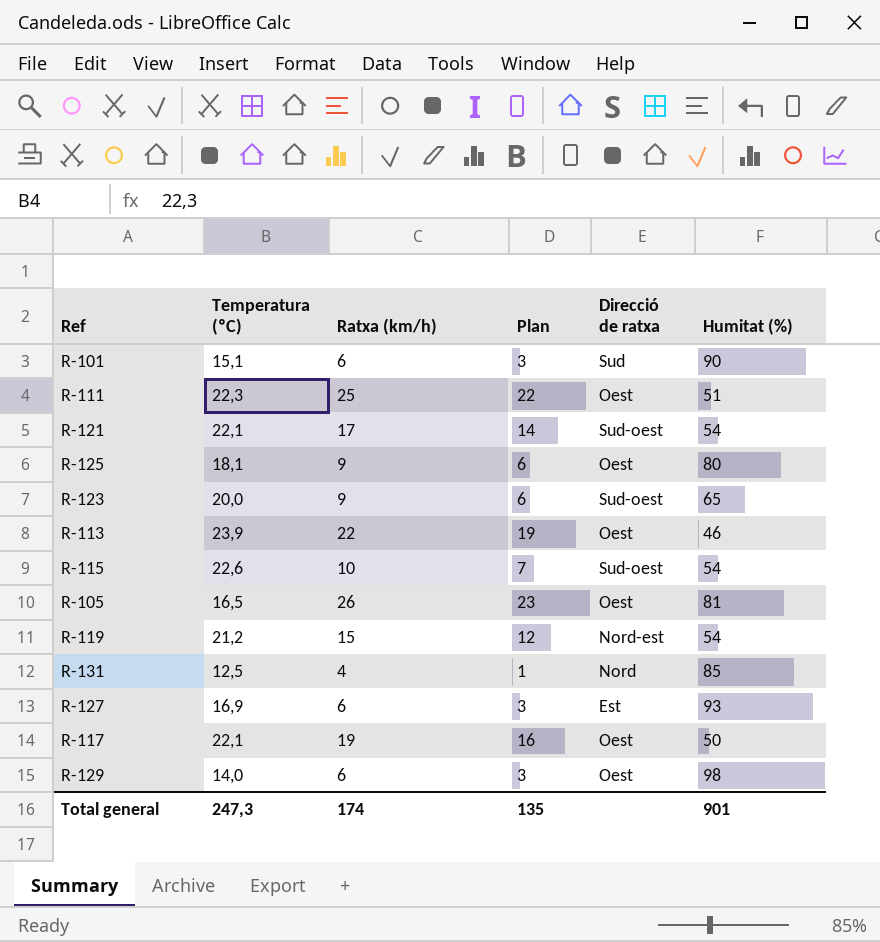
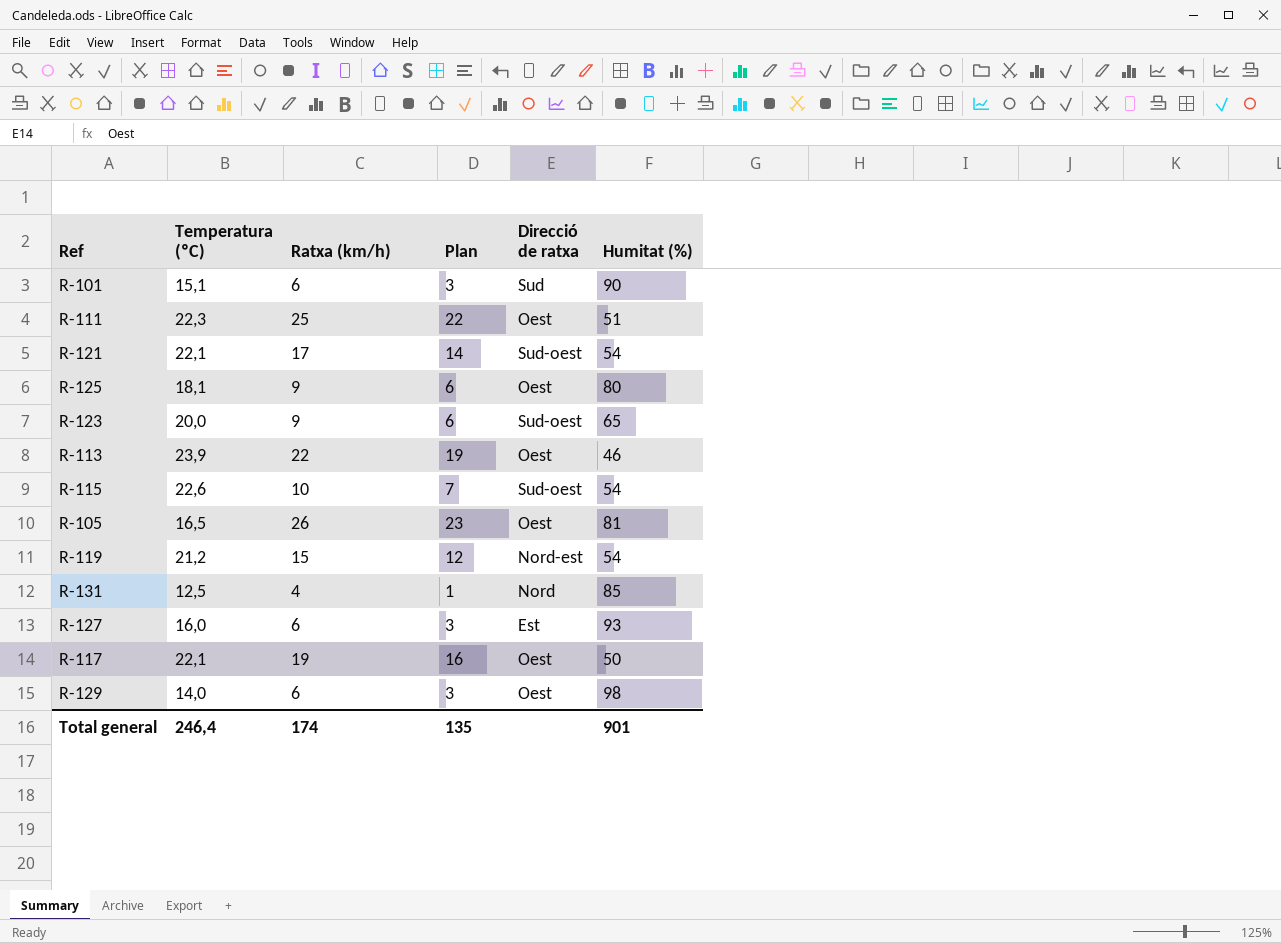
R-127 | Temperatura (ºC): 16,9 -> 16,0
Total general | Temperatura (ºC): 247,3 -> 246,4

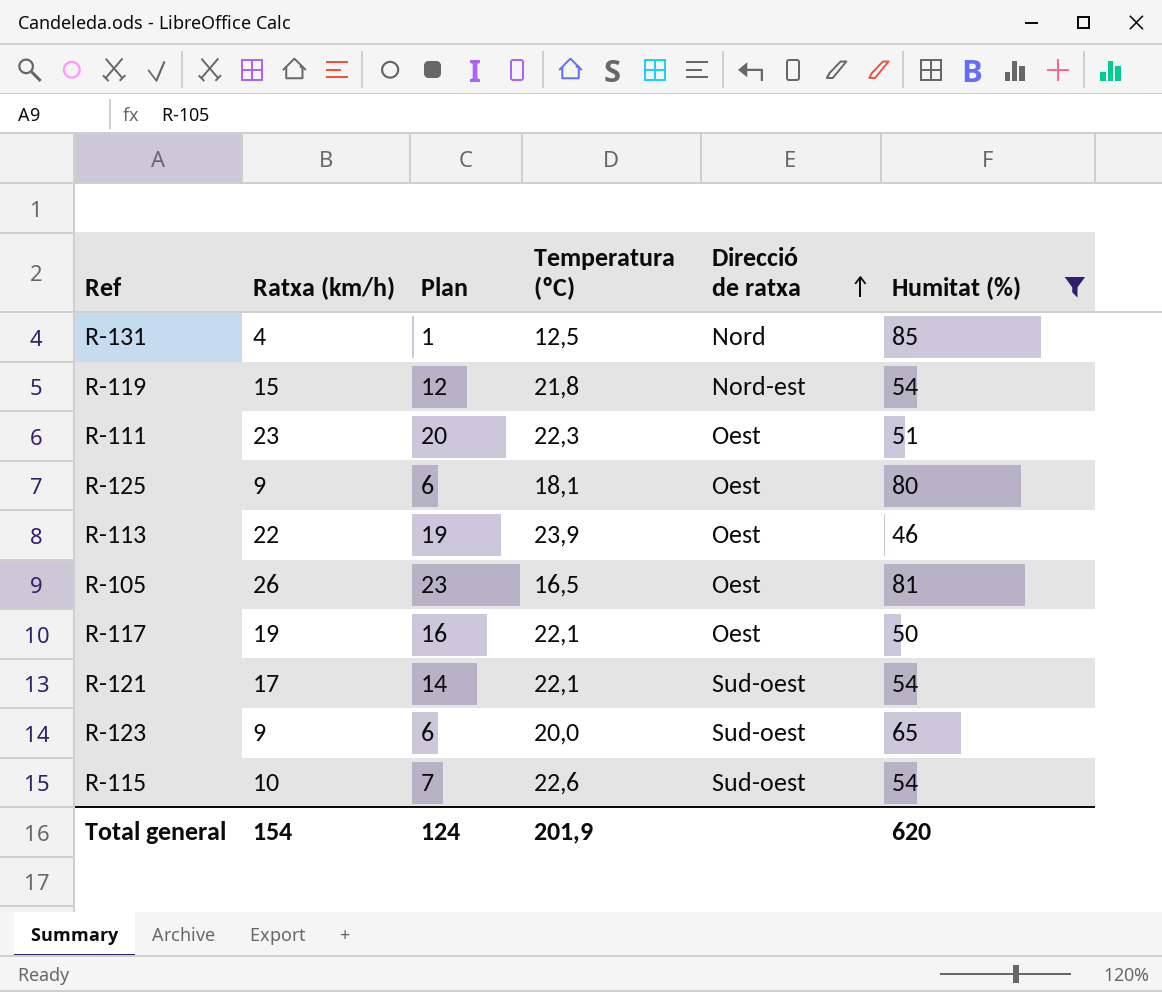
filter: none -> Humitat (%) <= 85
row order: none -> Direcció de ratxa ascending
column Temperatura (ºC) | position: 2 -> 4
R-119 | Temperatura (ºC): 21,2 -> 21,8
R-111 | Ratxa (km/h): 25 -> 23
R-111 | Plan: 22 -> 20
Total general | Ratxa (km/h): 174 -> 154
Total general | Plan: 135 -> 124
Total general | Temperatura (ºC): 246,4 -> 201,9
Total general | Humitat (%): 901 -> 620

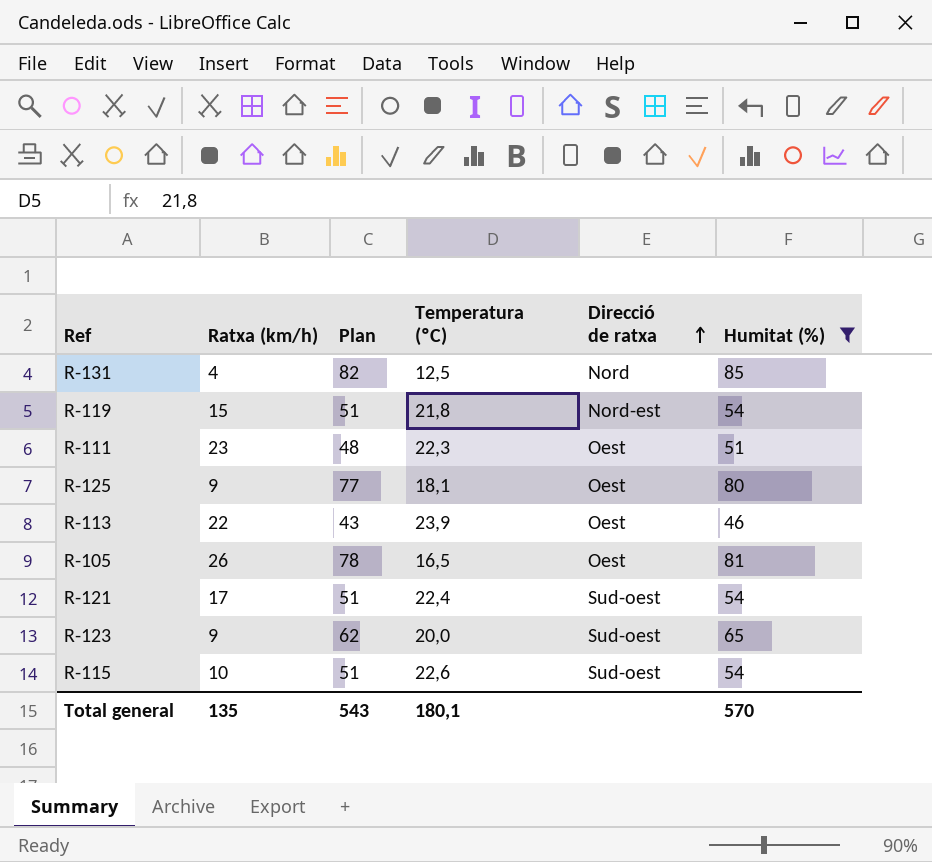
column Plan | formula: [Ratxa (km/h)] - 3 -> [Humitat (%)] - 3
row R-117: 19 | 16 | 22,1 | Oest | 50 -> none
R-121 | Temperatura (ºC): 22,1 -> 22,4
Total general | Ratxa (km/h): 154 -> 135
Total general | Plan: 124 -> 543
Total general | Temperatura (ºC): 201,9 -> 180,1
Total general | Humitat (%): 620 -> 570

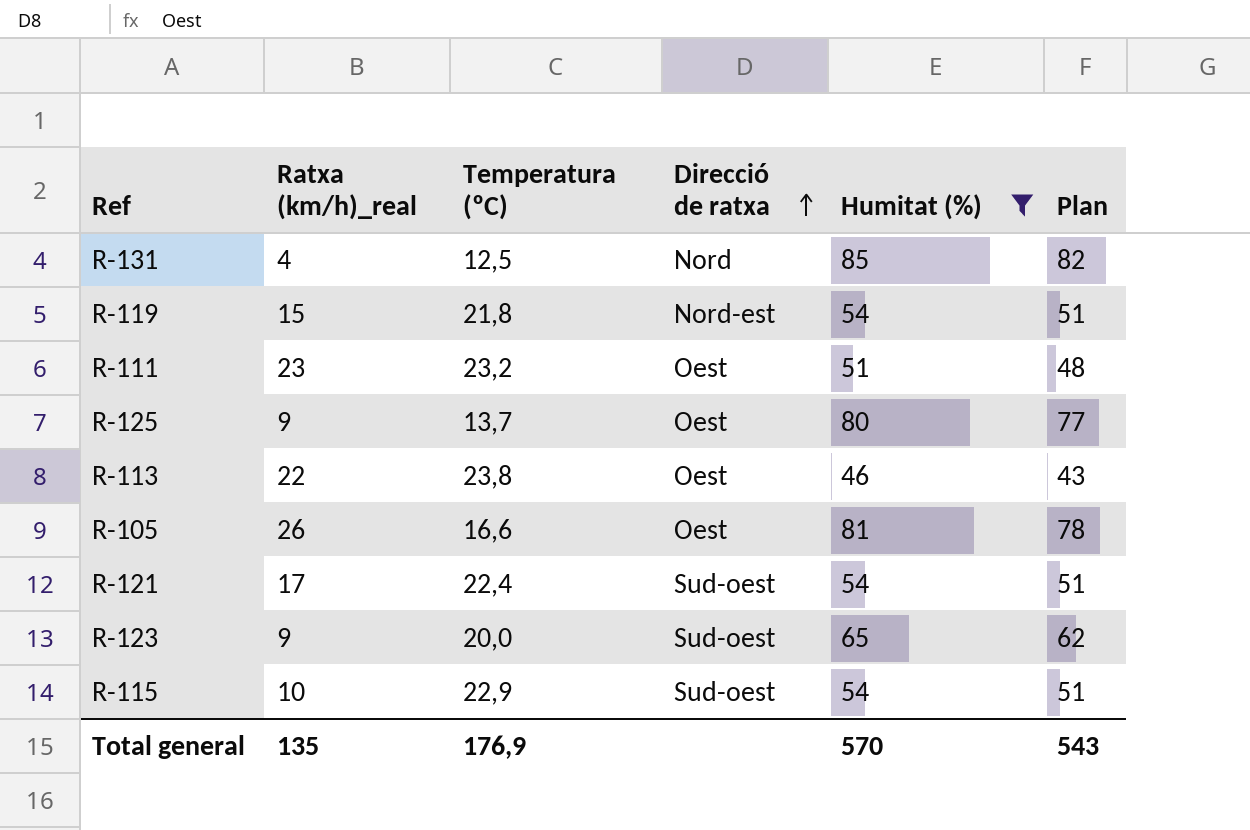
column name: Ratxa (km/h) -> Ratxa (km/h)_real
column Plan | position: 3 -> 6
R-111 | Temperatura (ºC): 22,3 -> 23,2
R-125 | Temperatura (ºC): 18,1 -> 13,7
R-113 | Temperatura (ºC): 23,9 -> 23,8
R-105 | Temperatura (ºC): 16,5 -> 16,6
R-115 | Temperatura (ºC): 22,6 -> 22,9
Total general | Temperatura (ºC): 180,1 -> 176,9

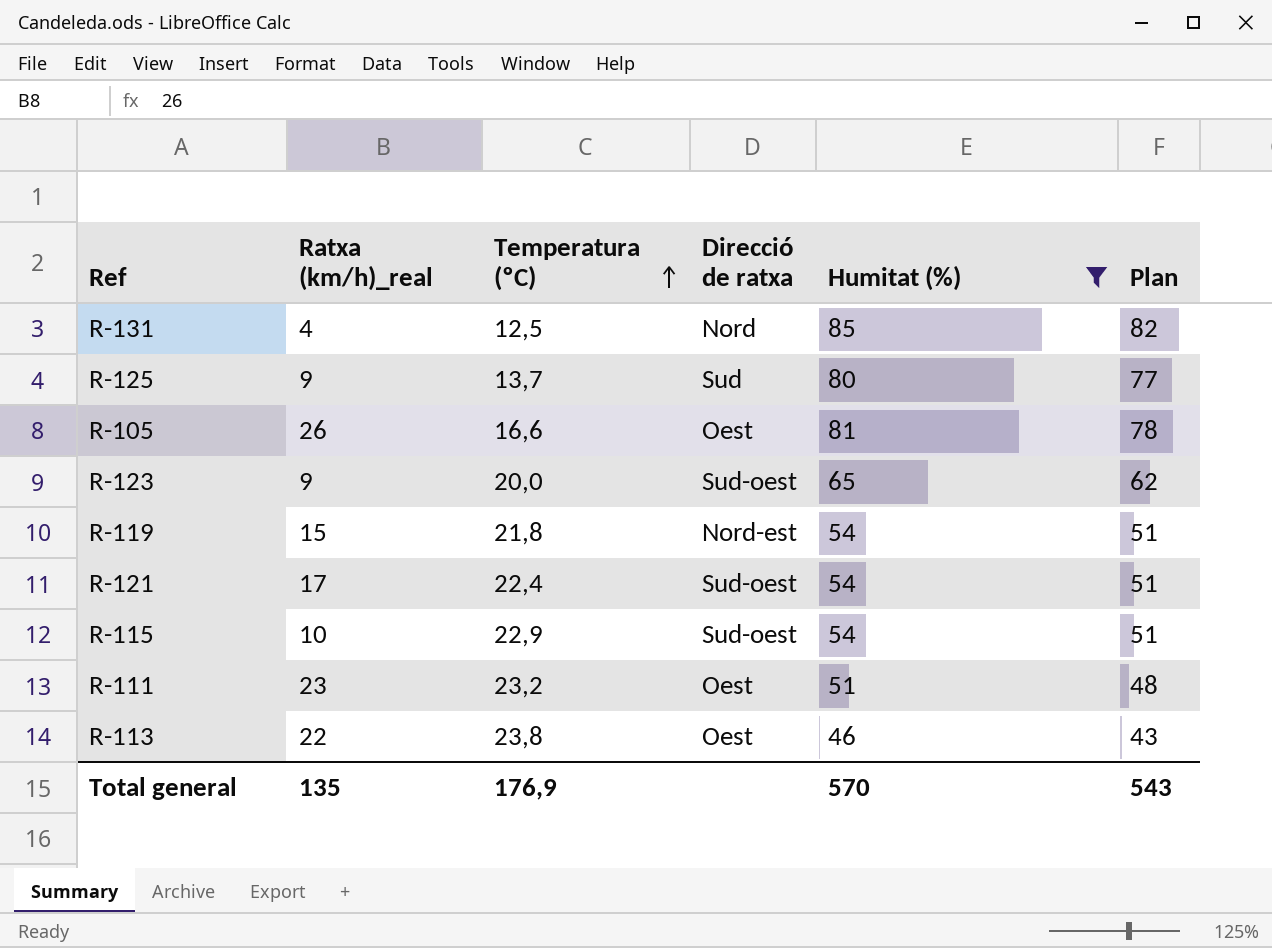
row order: Direcció de ratxa ascending -> Temperatura (ºC) ascending
R-125 | Direcció de ratxa: Oest -> Sud

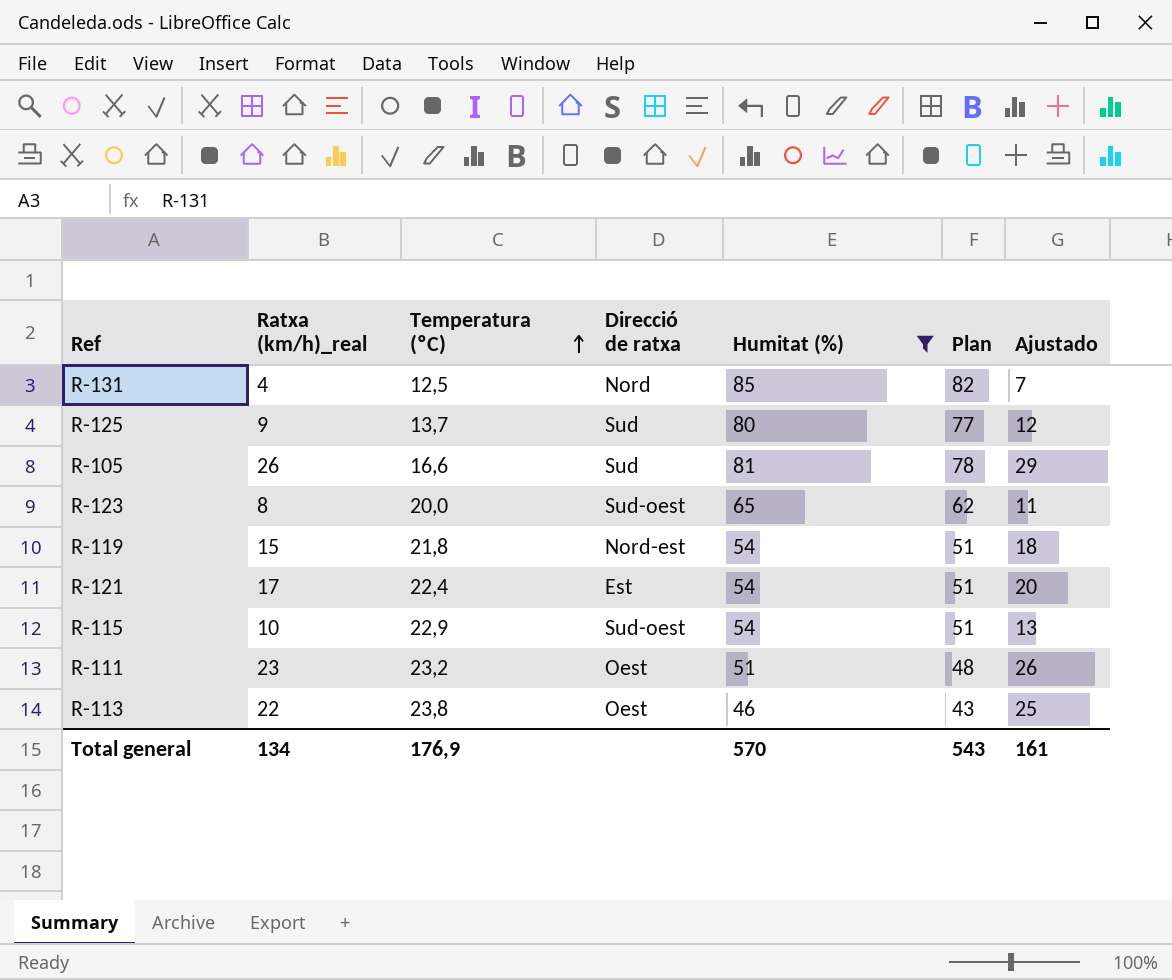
column Ajustado | formula: none -> [Ratxa (km/h)_real] + 3
R-105 | Direcció de ratxa: Oest -> Sud
R-123 | Ratxa (km/h)_real: 9 -> 8
R-121 | Direcció de ratxa: Sud-oest -> Est
Total general | Ratxa (km/h)_real: 135 -> 134

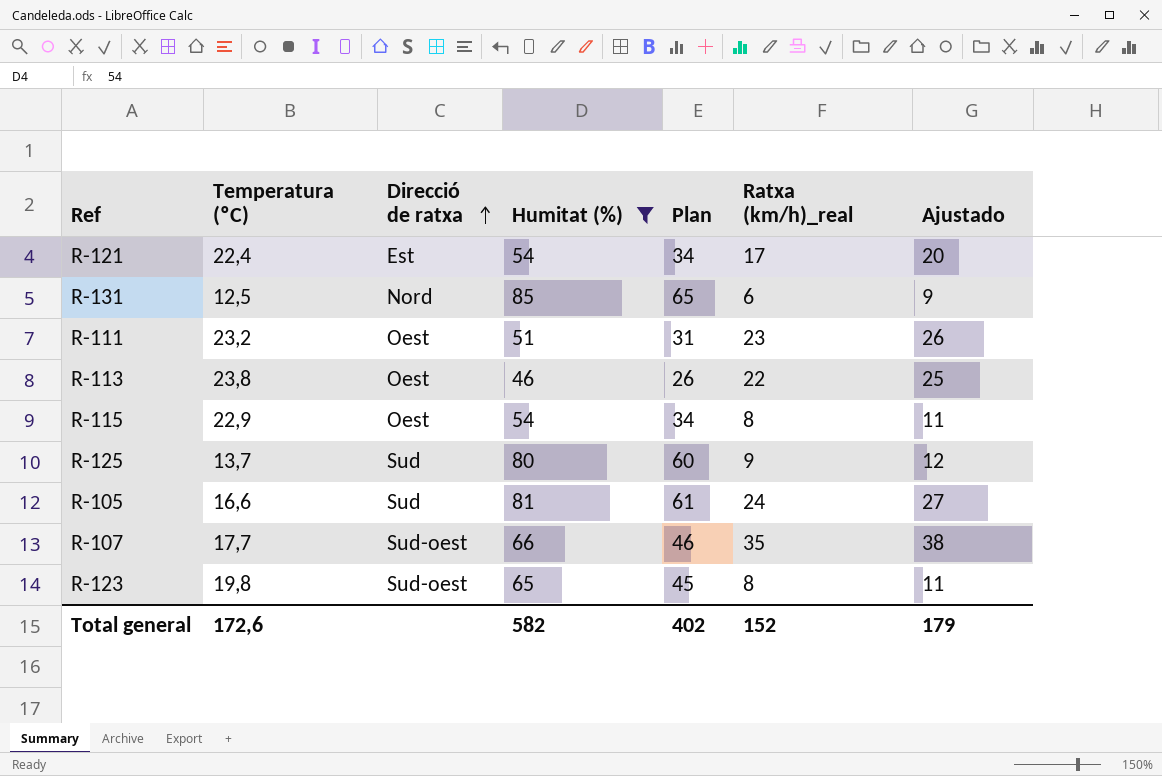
row order: Temperatura (ºC) ascending -> Direcció de ratxa ascending
column Plan | formula: [Humitat (%)] - 3 -> [Humitat (%)] - 20
column Ratxa (km/h)_real | position: 2 -> 6
row R-119: 15 | 21,8 | Nord-est | 54 | 51 | 18 -> none
R-131 | Ratxa (km/h)_real: 4 -> 6
R-131 | Ajustado: 7 -> 9
R-115 | Direcció de ratxa: Sud-oest -> Oest
R-115 | Ratxa (km/h)_real: 10 -> 8
R-115 | Ajustado: 13 -> 11
R-105 | Ratxa (km/h)_real: 26 -> 24
R-105 | Ajustado: 29 -> 27
row R-107: none -> 17,7 | Sud-oest | 66 | 46 | 35 | 38
R-123 | Temperatura (ºC): 20,0 -> 19,8
Total general | Temperatura (ºC): 176,9 -> 172,6
Total general | Humitat (%): 570 -> 582
Total general | Plan: 543 -> 402
Total general | Ratxa (km/h)_real: 134 -> 152
Total general | Ajustado: 161 -> 179

